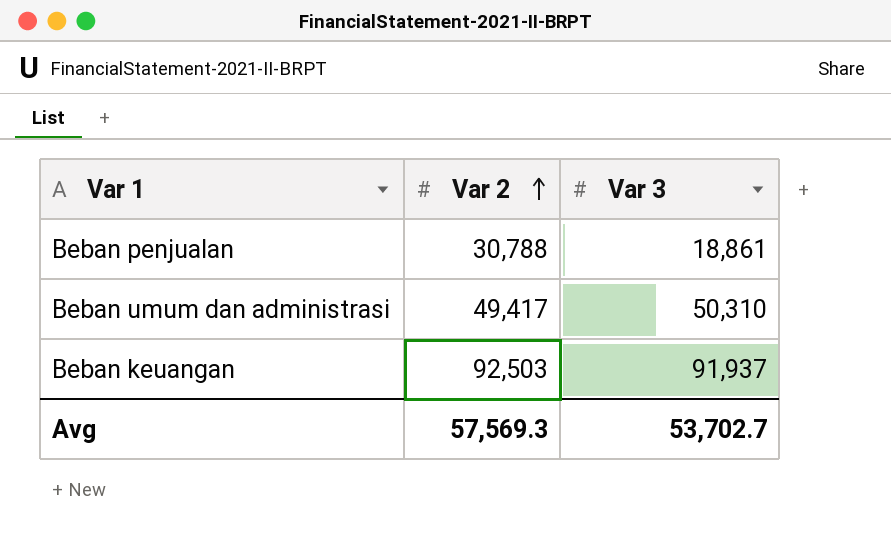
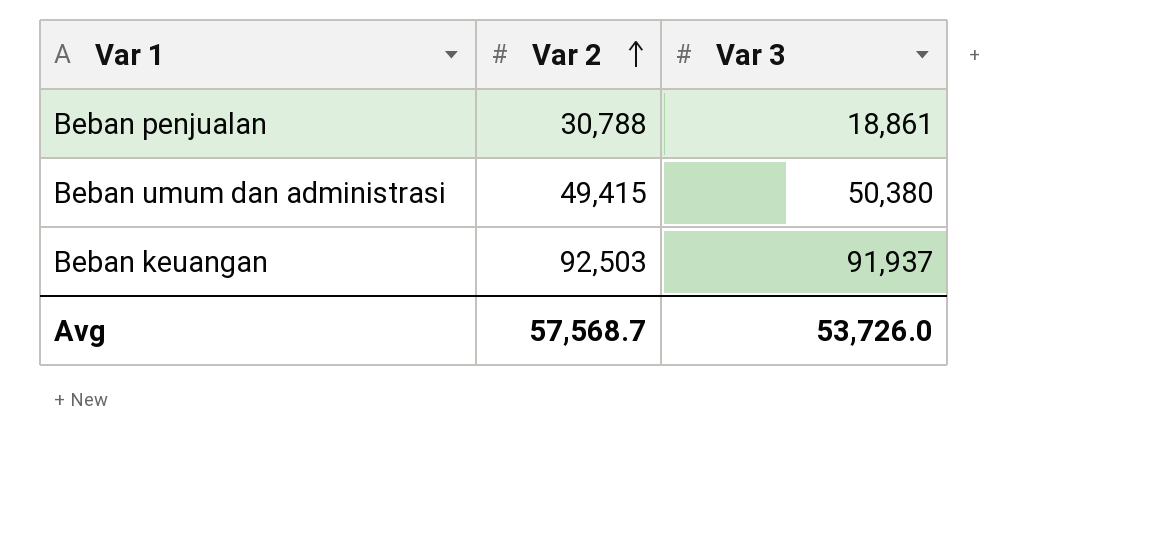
Beban umum dan administrasi | Var 2: 49,417 -> 49,415
Beban umum dan administrasi | Var 3: 50,310 -> 50,380
Avg | Var 2: 57,569.3 -> 57,568.7
Avg | Var 3: 53,702.7 -> 53,726.0

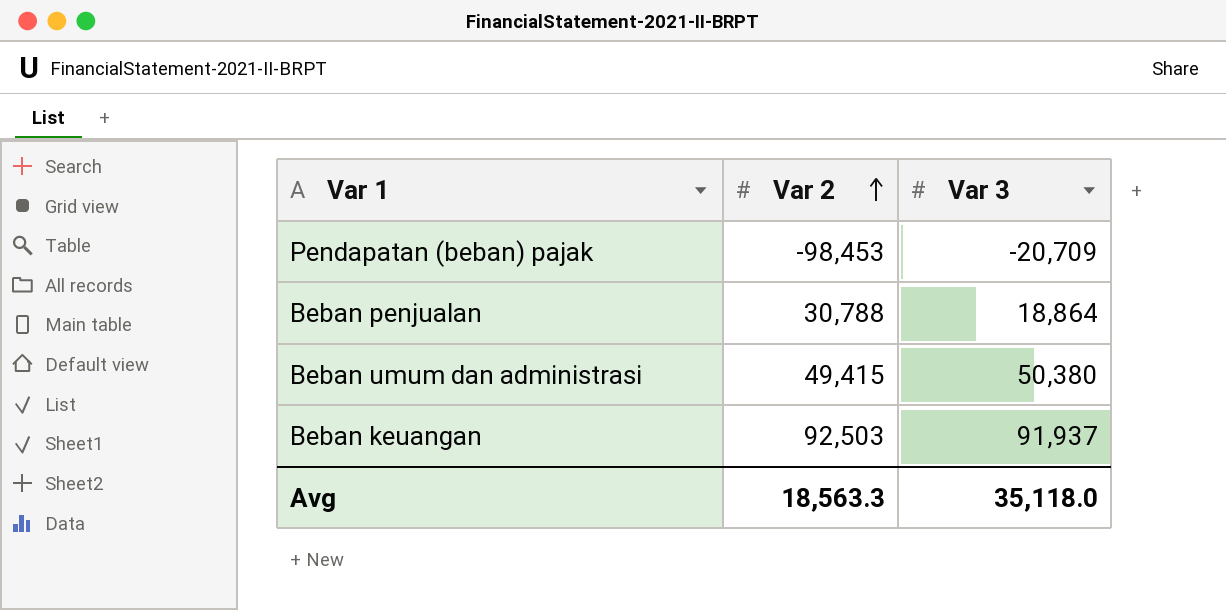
row Pendapatan (beban) pajak: none -> -98,453 | -20,709
Beban penjualan | Var 3: 18,861 -> 18,864
Avg | Var 2: 57,568.7 -> 18,563.3
Avg | Var 3: 53,726.0 -> 35,118.0

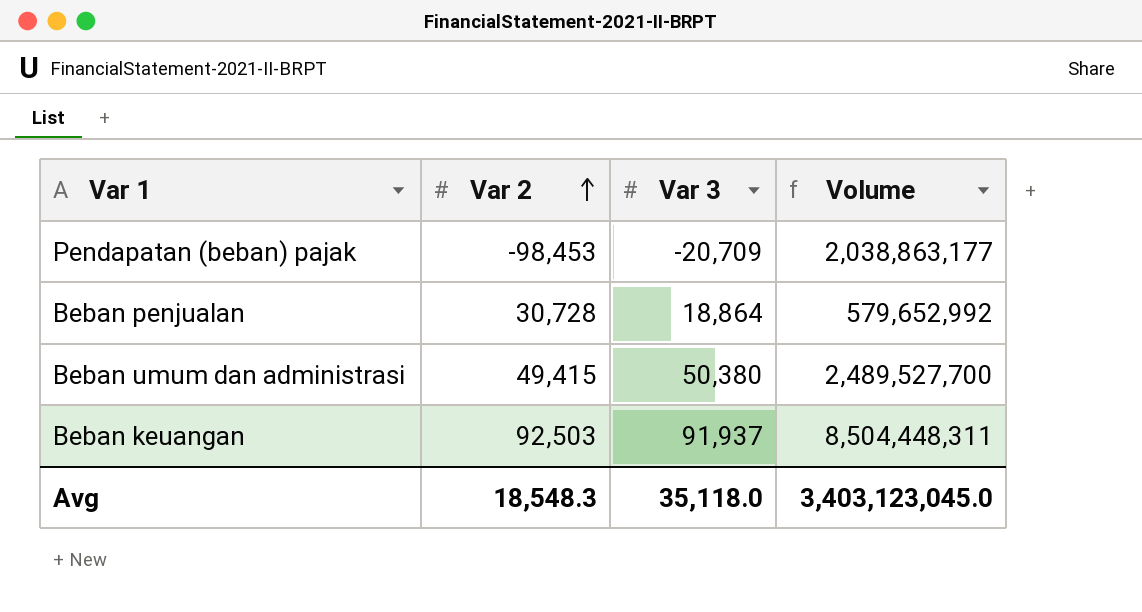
column Volume | formula: none -> [Var 2] * [Var 3]
Beban penjualan | Var 2: 30,788 -> 30,728
Avg | Var 2: 18,563.3 -> 18,548.3

